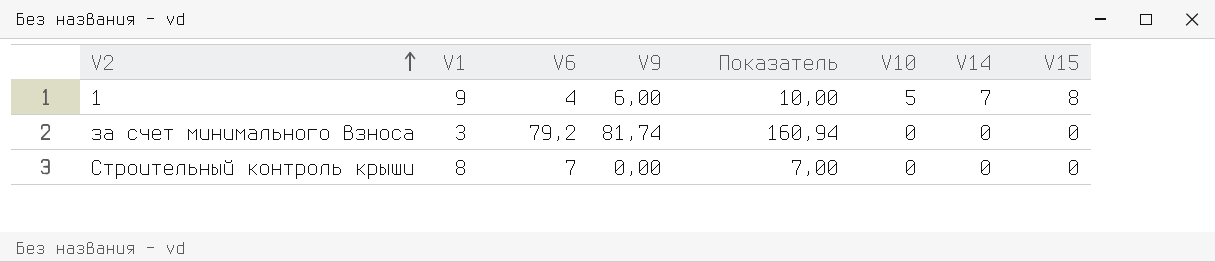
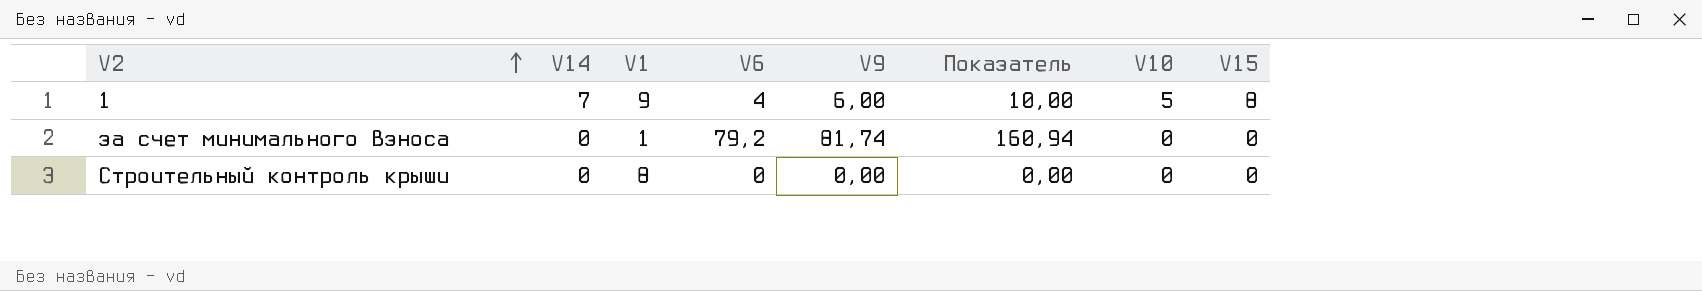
column V14 | position: 7 -> 2
за счет минимального взноса | V1: 3 -> 1
Строительный контроль крыши | V6: 7 -> 0
Строительный контроль крыши | Показатель: 7,00 -> 0,00

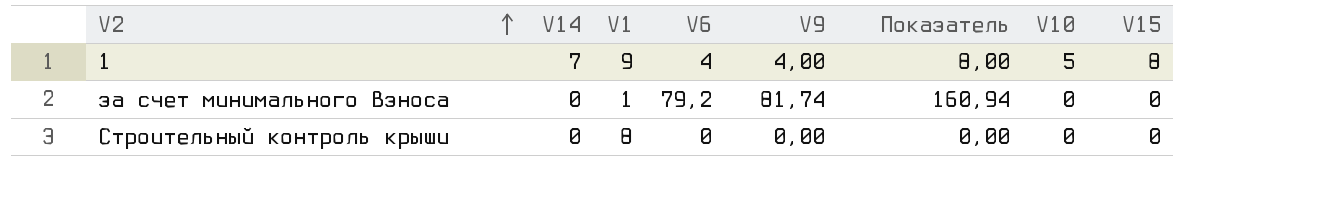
1 | V9: 6,00 -> 4,00
1 | Показатель: 10,00 -> 8,00

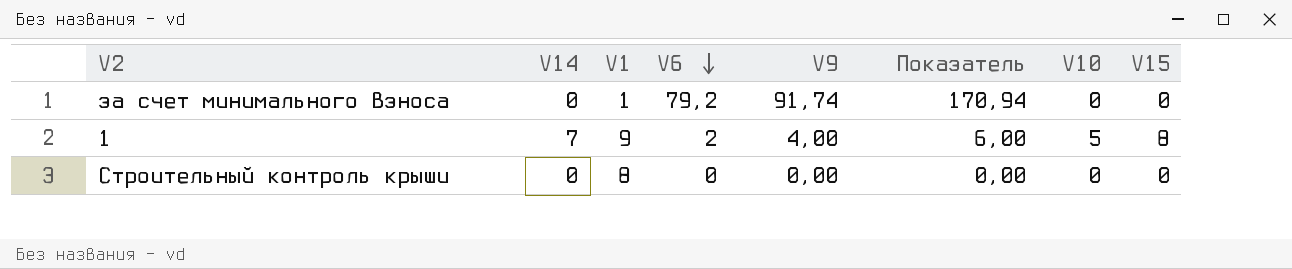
row order: V2 ascending -> V6 descending
за счет минимального взноса | V9: 81,74 -> 91,74
за счет минимального взноса | Показатель: 160,94 -> 170,94
1 | V6: 4 -> 2
1 | Показатель: 8,00 -> 6,00

